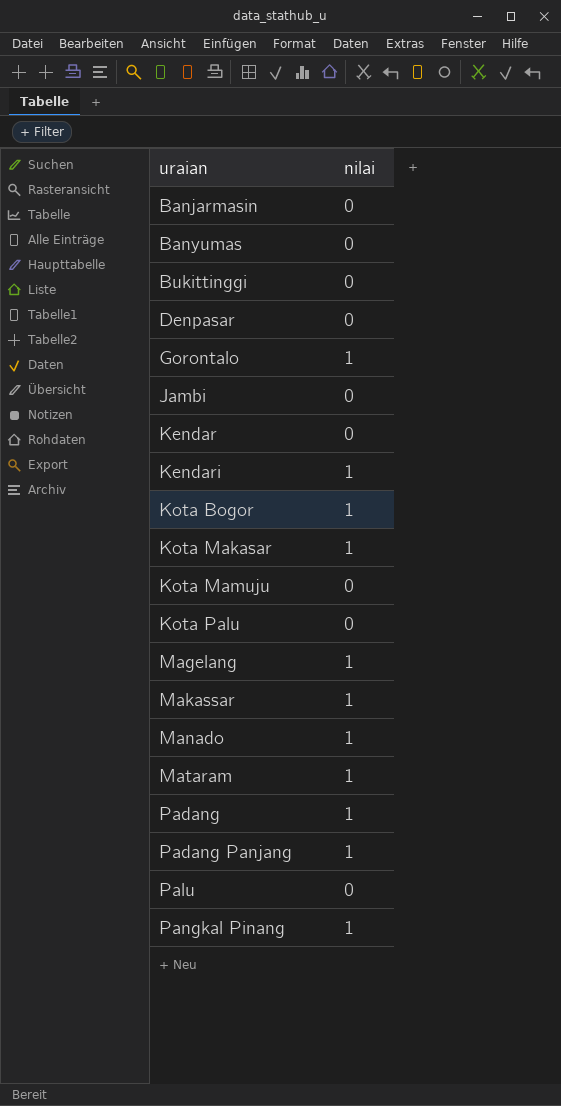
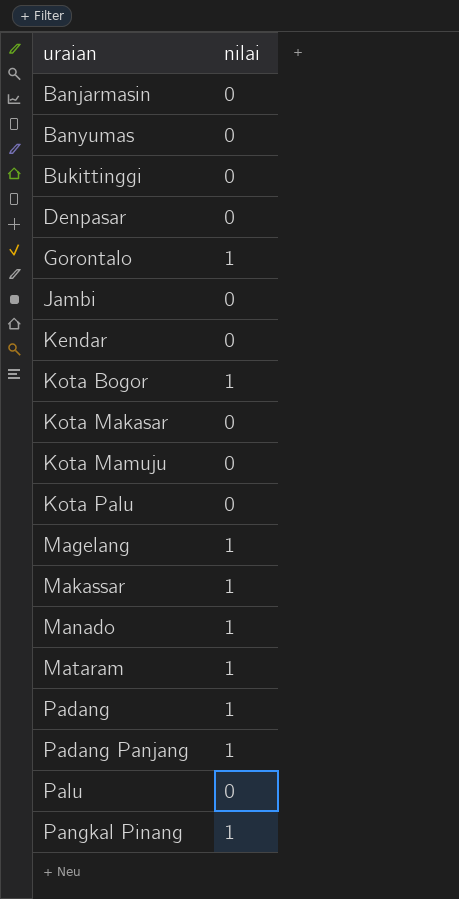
row Kendari: 1 -> none
Kota Makasar | nilai: 1 -> 0

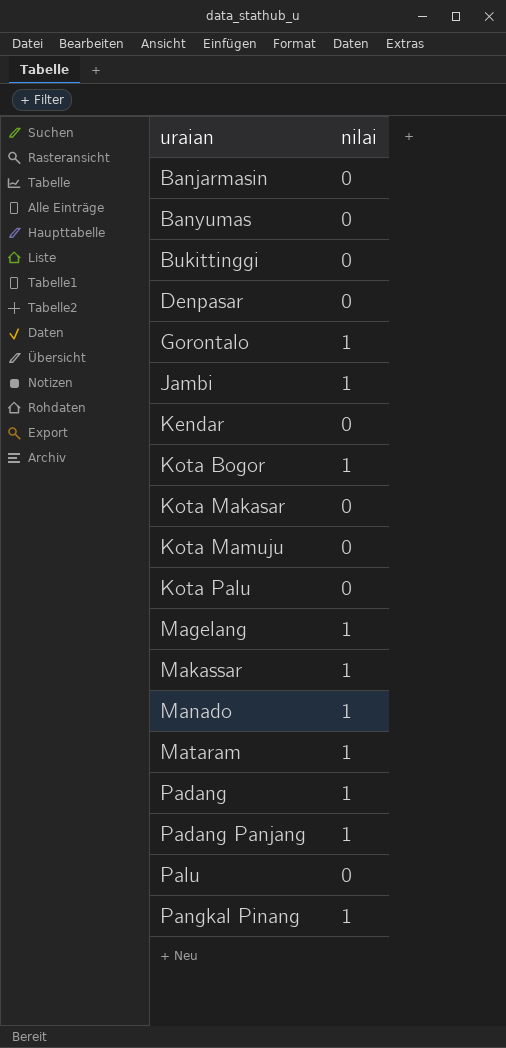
Jambi | nilai: 0 -> 1

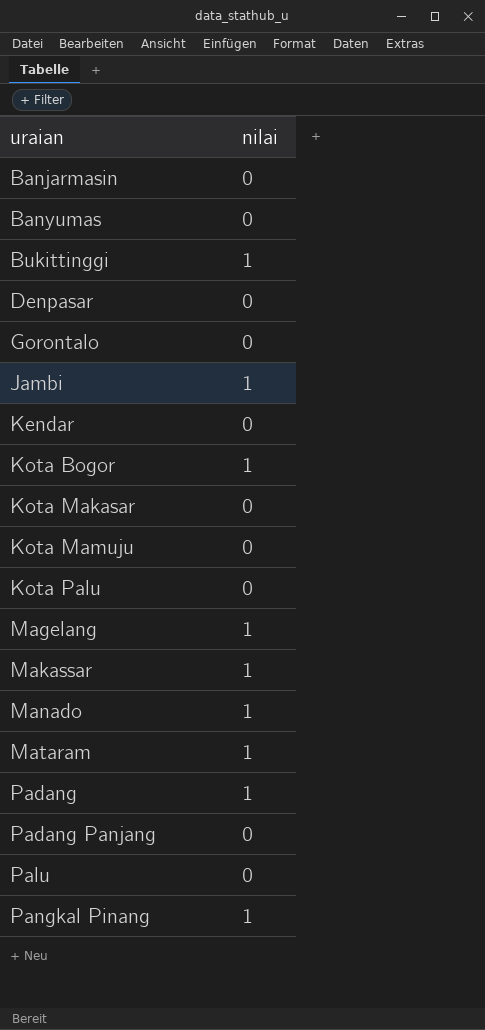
Bukittinggi | nilai: 0 -> 1
Gorontalo | nilai: 1 -> 0
Padang Panjang | nilai: 1 -> 0

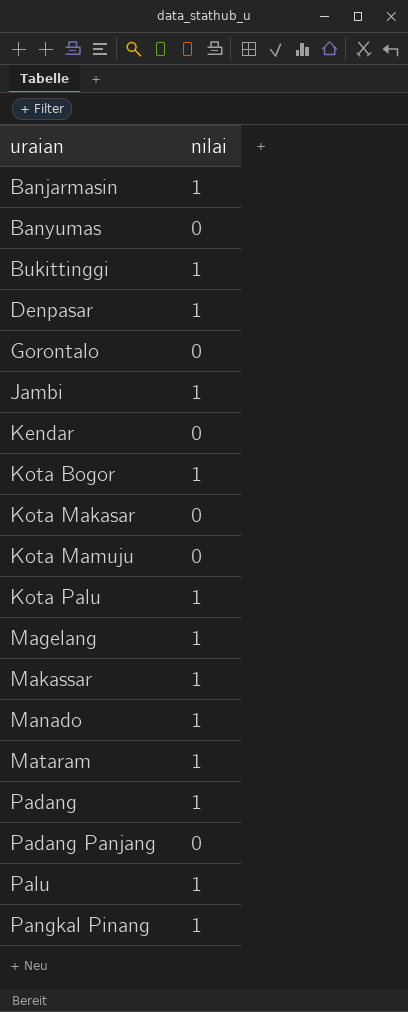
Banjarmasin | nilai: 0 -> 1
Denpasar | nilai: 0 -> 1
Kota Palu | nilai: 0 -> 1
Palu | nilai: 0 -> 1

